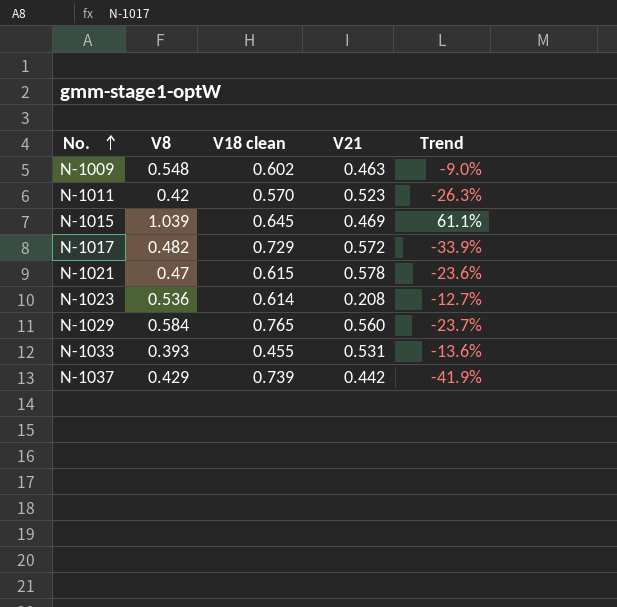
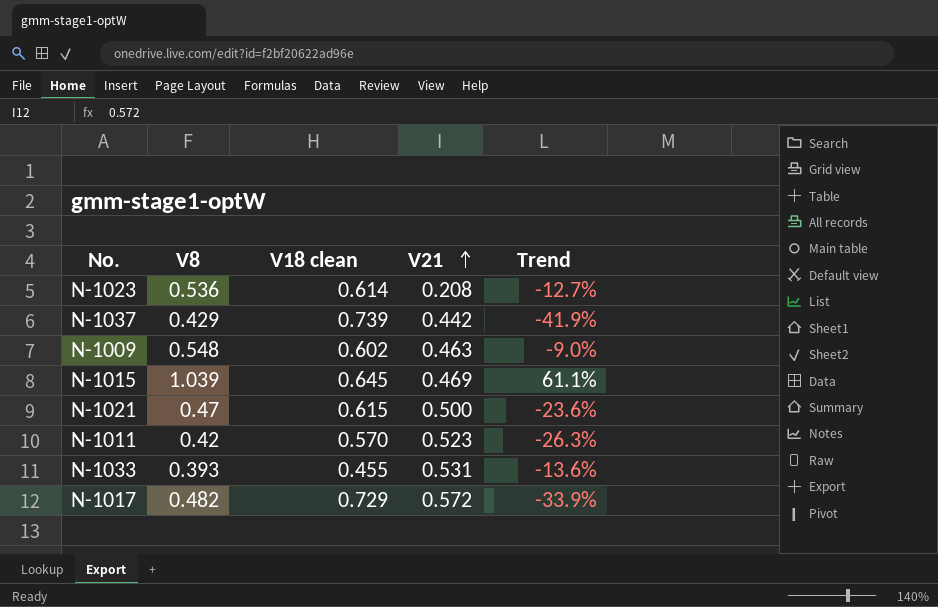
row order: No. ascending -> V21 ascending
row N-1029: 0.584 | 0.765 | 0.560 | -23.7% -> none
N-1021 | V21: 0.578 -> 0.500

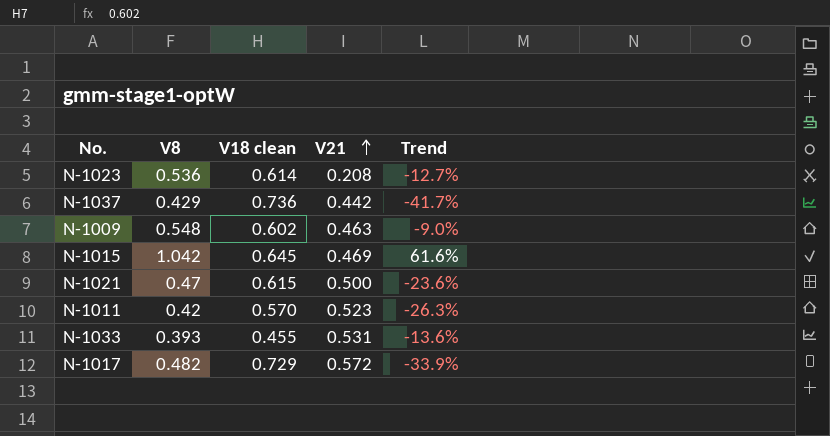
N-1037 | V18 clean: 0.739 -> 0.736
N-1037 | Trend: -41.9% -> -41.7%
N-1015 | V8: 1.039 -> 1.042
N-1015 | Trend: 61.1% -> 61.6%

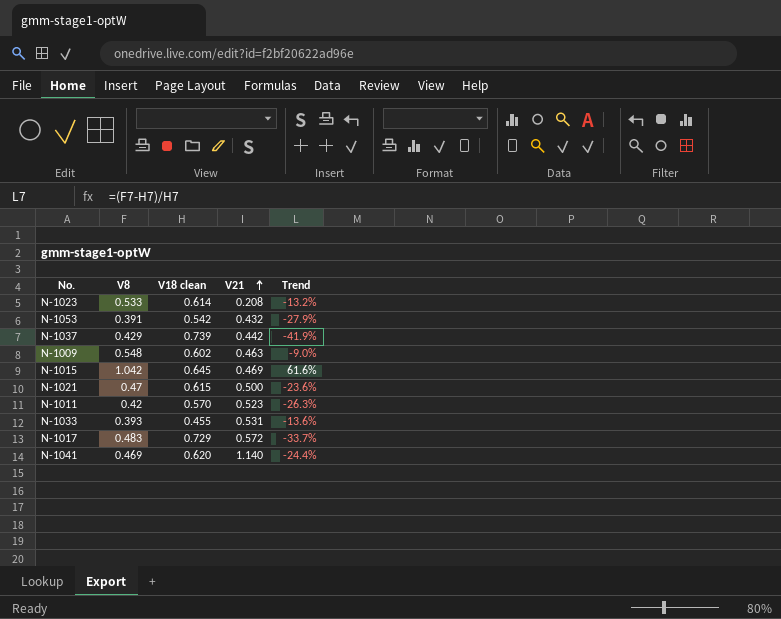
N-1023 | V8: 0.536 -> 0.533
N-1023 | Trend: -12.7% -> -13.2%
row N-1053: none -> 0.391 | 0.542 | 0.432 | -27.9%
N-1037 | V18 clean: 0.736 -> 0.739
N-1037 | Trend: -41.7% -> -41.9%
N-1017 | V8: 0.482 -> 0.483
N-1017 | Trend: -33.9% -> -33.7%
row N-1041: none -> 0.469 | 0.620 | 1.140 | -24.4%

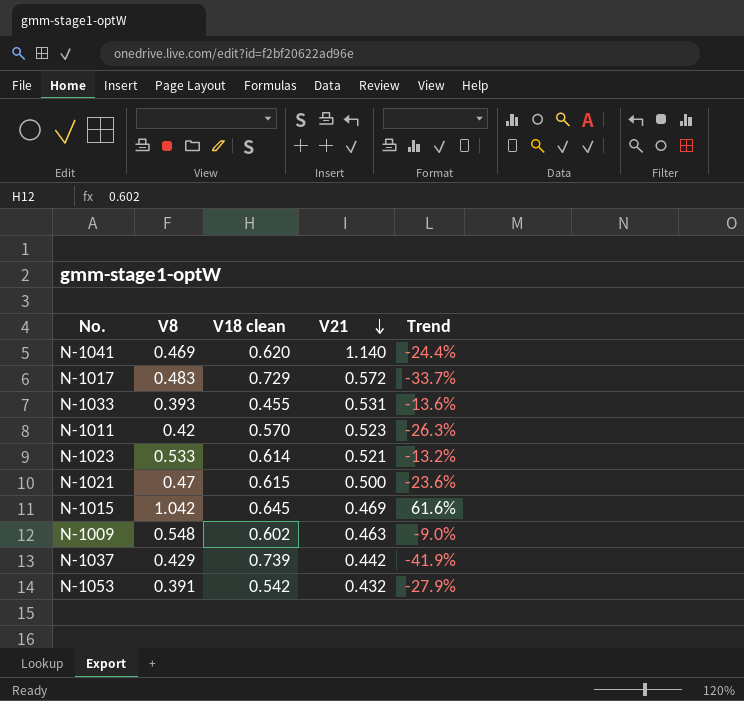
row order: V21 ascending -> V21 descending
N-1023 | V21: 0.208 -> 0.521

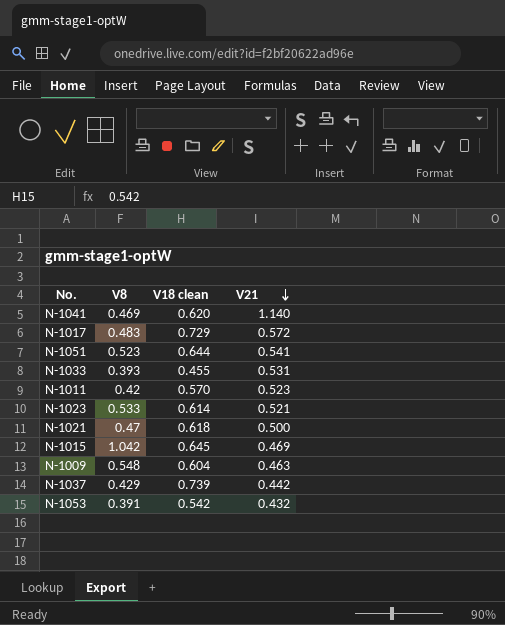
column Trend | formula: ([V8] - [V18 clean]) / [V18 clean] -> none
row N-1051: none -> 0.523 | 0.644 | 0.541
N-1021 | V18 clean: 0.615 -> 0.618
N-1009 | V18 clean: 0.602 -> 0.604

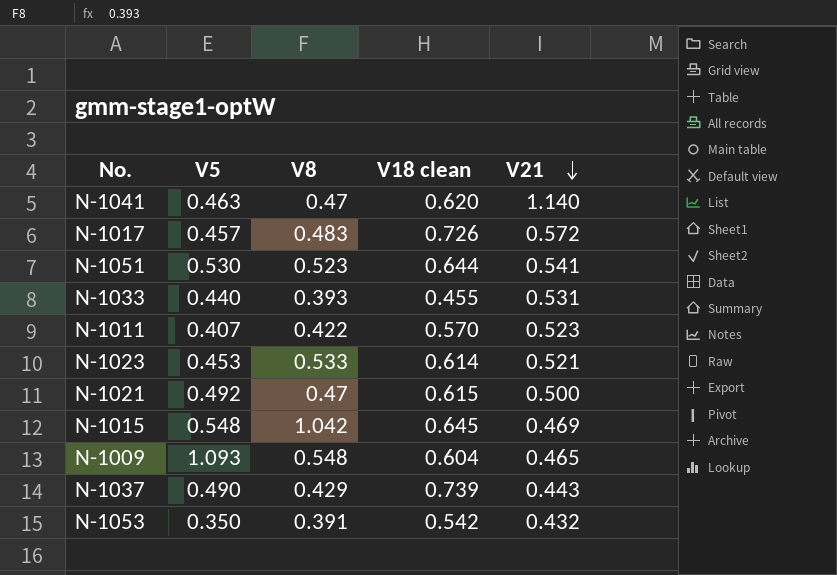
column V5 | position: none -> 2
N-1041 | V8: 0.469 -> 0.47
N-1017 | V18 clean: 0.729 -> 0.726
N-1011 | V8: 0.42 -> 0.422
N-1021 | V18 clean: 0.618 -> 0.615
N-1009 | V21: 0.463 -> 0.465
N-1037 | V21: 0.442 -> 0.443

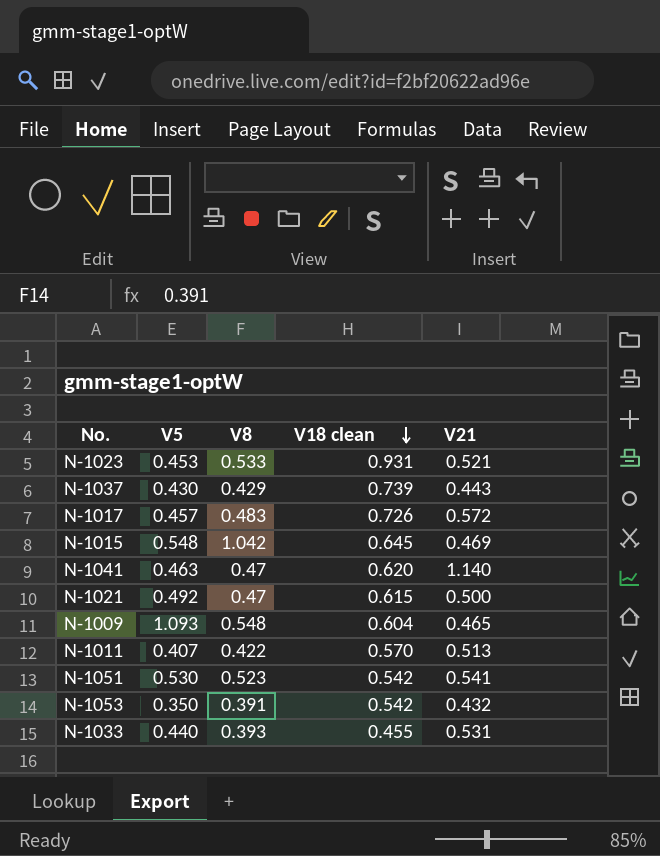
row order: V21 descending -> V18 clean descending
N-1023 | V18 clean: 0.614 -> 0.931
N-1037 | V5: 0.490 -> 0.430
N-1011 | V21: 0.523 -> 0.513
N-1051 | V18 clean: 0.644 -> 0.542

